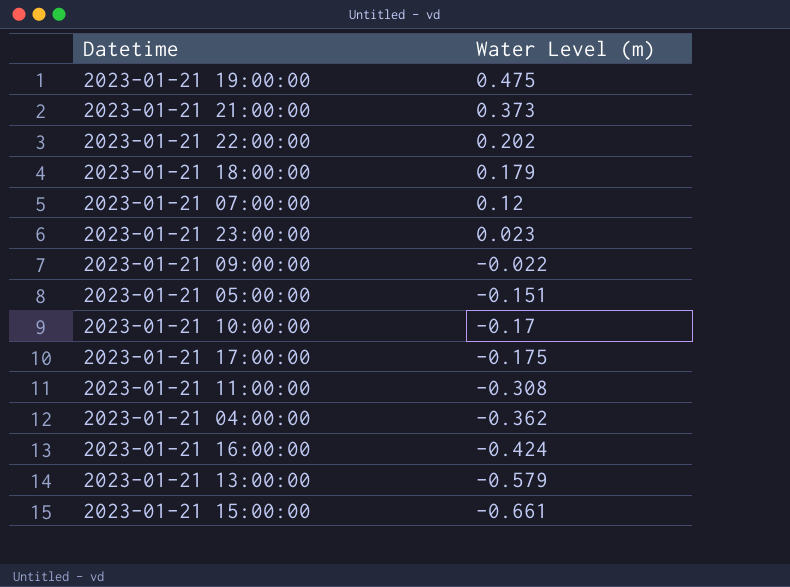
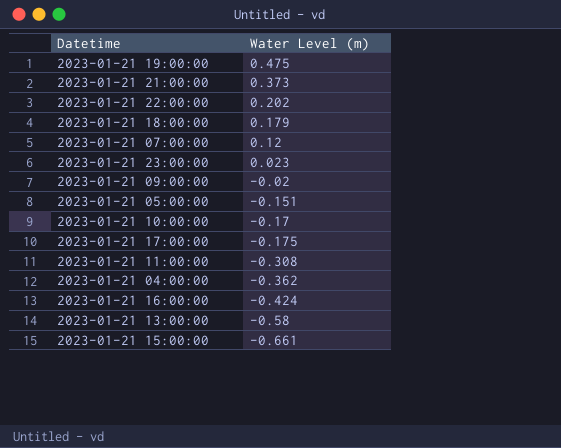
2023-01-21 09:00:00 | Water Level (m): -0.022 -> -0.02
2023-01-21 13:00:00 | Water Level (m): -0.579 -> -0.58

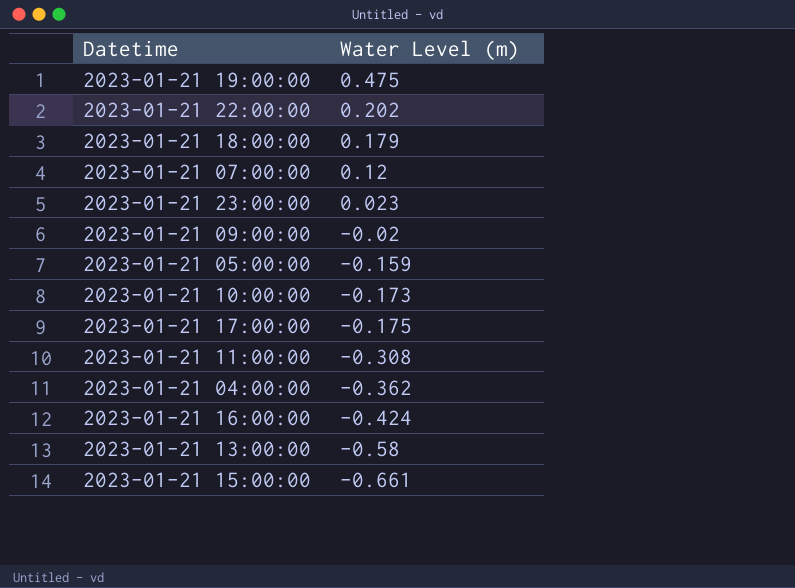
row 2023-01-21 21:00:00: 0.373 -> none
2023-01-21 05:00:00 | Water Level (m): -0.151 -> -0.159
2023-01-21 10:00:00 | Water Level (m): -0.17 -> -0.173

